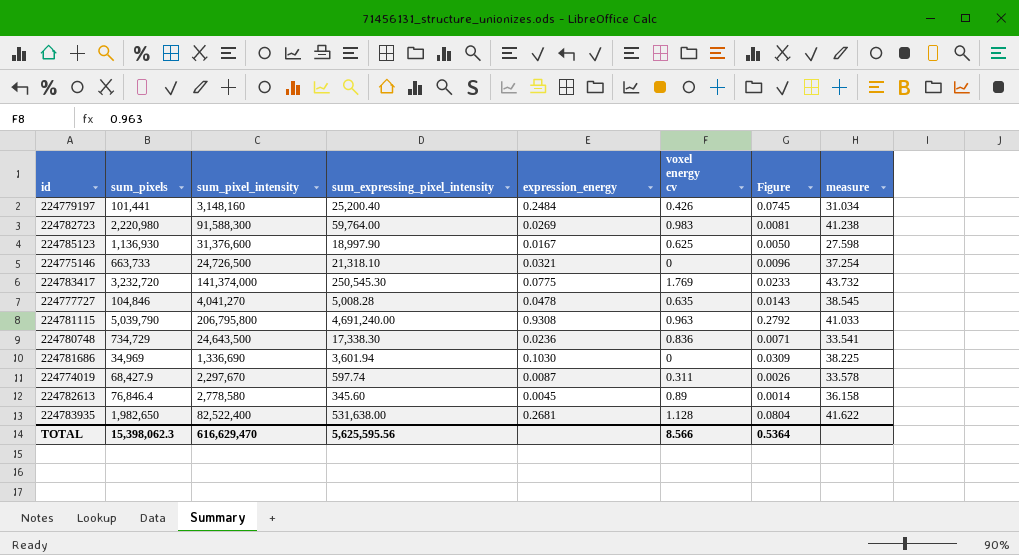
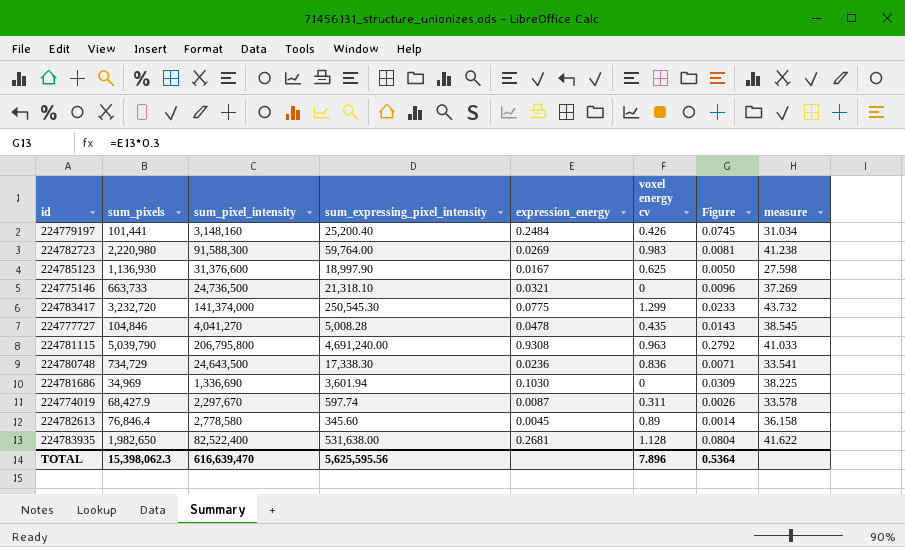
224775146 | sum_pixel_intensity: 24,726,500 -> 24,736,500
224775146 | measure: 37.254 -> 37.269
224783417 | voxel energy cv: 1.769 -> 1.299
224777727 | voxel energy cv: 0.635 -> 0.435
TOTAL | sum_pixel_intensity: 616,629,470 -> 616,639,470
TOTAL | voxel energy cv: 8.566 -> 7.896

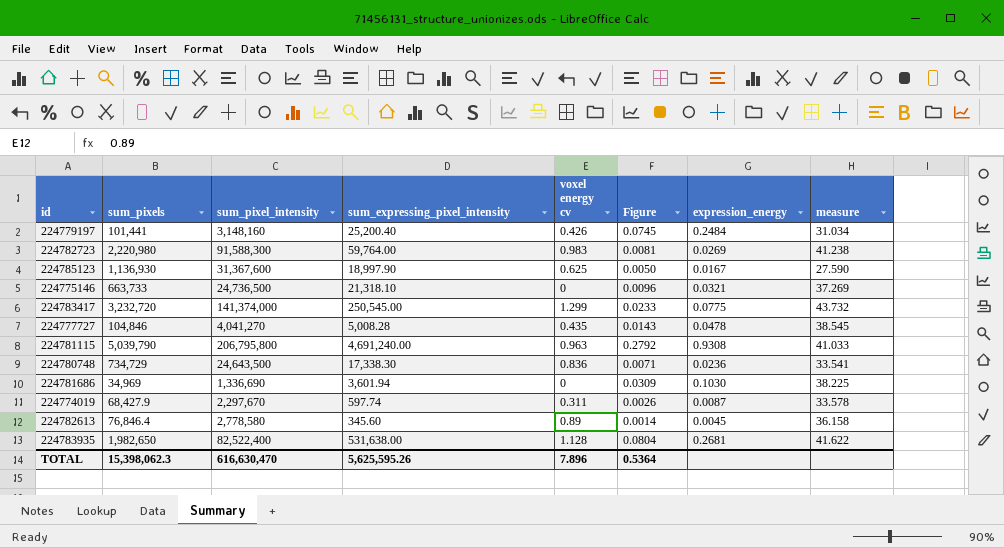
column expression_energy | position: 5 -> 7
224785123 | sum_pixel_intensity: 31,376,600 -> 31,367,600
224785123 | measure: 27.598 -> 27.590
224783417 | sum_expressing_pixel_intensity: 250,545.30 -> 250,545.00
TOTAL | sum_pixel_intensity: 616,639,470 -> 616,630,470
TOTAL | sum_expressing_pixel_intensity: 5,625,595.56 -> 5,625,595.26

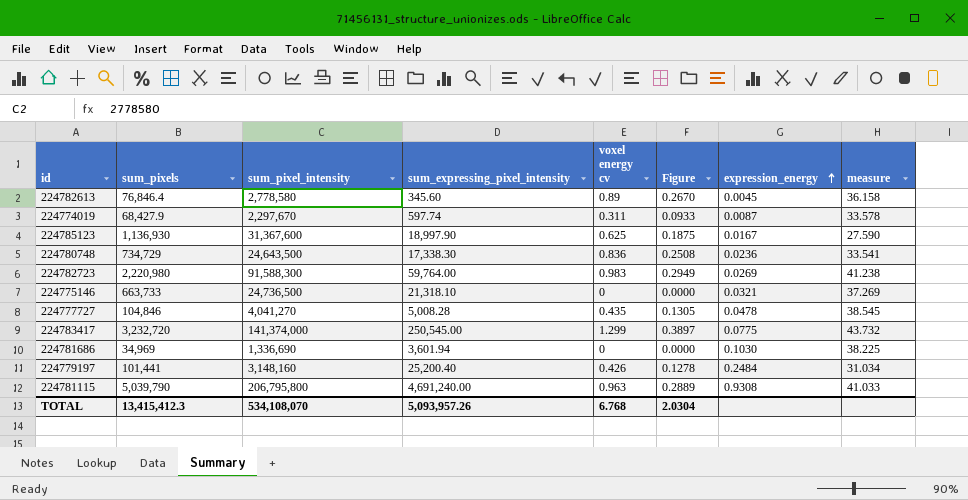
row order: none -> expression_energy ascending
column Figure | formula: [expression_energy] * 0.3 -> [voxel energy cv] * 0.3
row 224783935: 1,982,650 | 82,522,400 | 531,638.00 | 1.128 | 0.0804 | 0.2681 | 41.622 -> none
TOTAL | sum_pixels: 15,398,062.3 -> 13,415,412.3
TOTAL | sum_pixel_intensity: 616,630,470 -> 534,108,070
TOTAL | sum_expressing_pixel_intensity: 5,625,595.26 -> 5,093,957.26
TOTAL | voxel energy cv: 7.896 -> 6.768
TOTAL | Figure: 0.5364 -> 2.0304

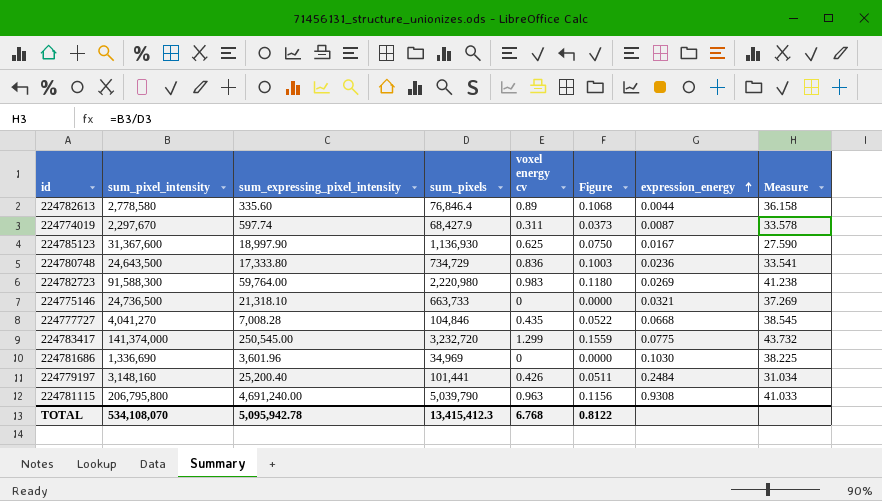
column sum_pixels | position: 2 -> 4
column Figure | formula: [voxel energy cv] * 0.3 -> [voxel energy cv] * 0.12
column name: measure -> Measure
224782613 | sum_expressing_pixel_intensity: 345.60 -> 335.60
224782613 | expression_energy: 0.0045 -> 0.0044
224780748 | sum_expressing_pixel_intensity: 17,338.30 -> 17,333.80
224777727 | sum_expressing_pixel_intensity: 5,008.28 -> 7,008.28
224777727 | expression_energy: 0.0478 -> 0.0668
224781686 | sum_expressing_pixel_intensity: 3,601.94 -> 3,601.96
TOTAL | sum_expressing_pixel_intensity: 5,093,957.26 -> 5,095,942.78
TOTAL | Figure: 2.0304 -> 0.8122

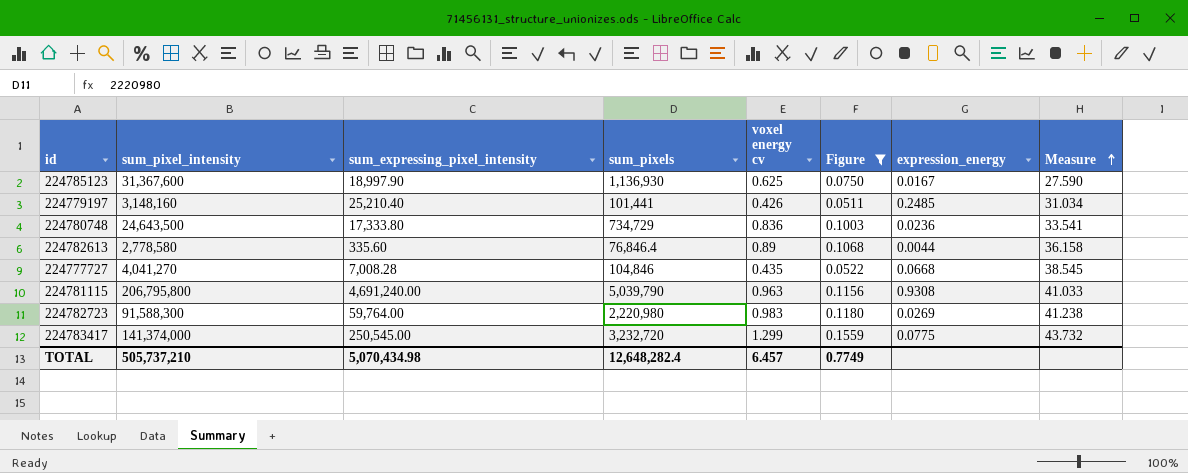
filter: none -> Figure >= 0.0511
row order: expression_energy ascending -> Measure ascending
224779197 | sum_expressing_pixel_intensity: 25,200.40 -> 25,210.40
224779197 | expression_energy: 0.2484 -> 0.2485
TOTAL | sum_pixel_intensity: 534,108,070 -> 505,737,210
TOTAL | sum_expressing_pixel_intensity: 5,095,942.78 -> 5,070,434.98
TOTAL | sum_pixels: 13,415,412.3 -> 12,648,282.4
TOTAL | voxel energy cv: 6.768 -> 6.457
TOTAL | Figure: 0.8122 -> 0.7749

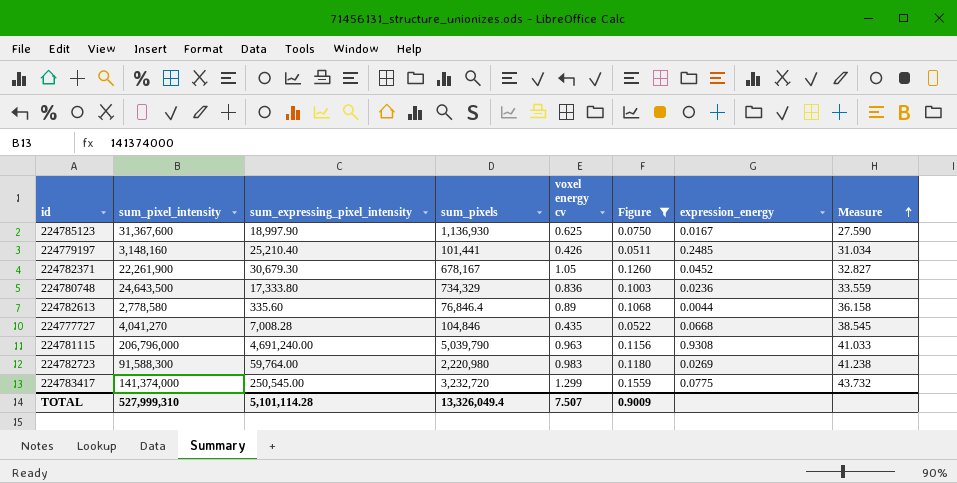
row 224782371: none -> 22,261,900 | 30,679.30 | 678,167 | 1.05 | 0.1260 | 0.0452 | 32.827
224780748 | sum_pixels: 734,729 -> 734,329
224780748 | Measure: 33.541 -> 33.559
224781115 | sum_pixel_intensity: 206,795,800 -> 206,796,000
TOTAL | sum_pixel_intensity: 505,737,210 -> 527,999,310
TOTAL | sum_expressing_pixel_intensity: 5,070,434.98 -> 5,101,114.28
TOTAL | sum_pixels: 12,648,282.4 -> 13,326,049.4
TOTAL | voxel energy cv: 6.457 -> 7.507
TOTAL | Figure: 0.7749 -> 0.9009

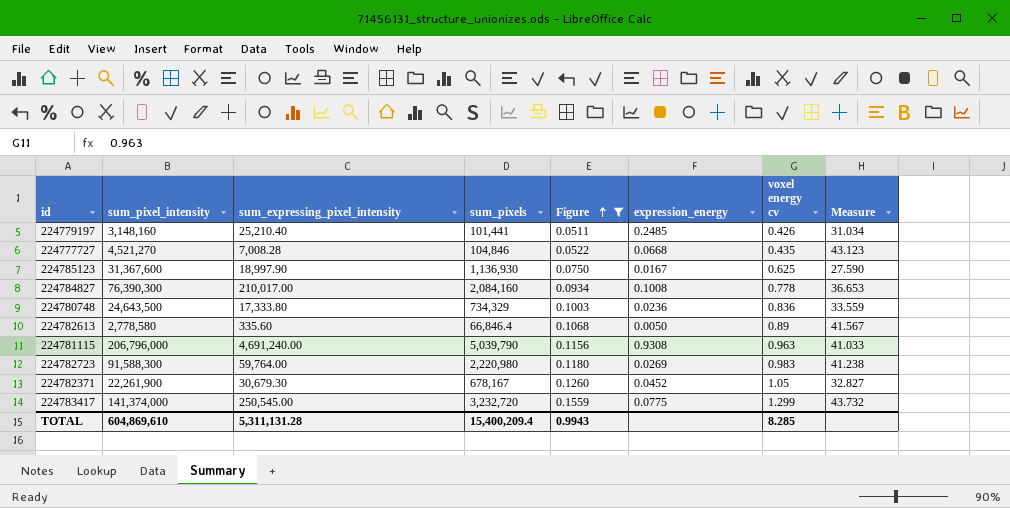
row order: Measure ascending -> Figure ascending
column voxel energy cv | position: 5 -> 7
224777727 | sum_pixel_intensity: 4,041,270 -> 4,521,270
224777727 | Measure: 38.545 -> 43.123
row 224784827: none -> 76,390,300 | 210,017.00 | 2,084,160 | 0.0934 | 0.1008 | 0.778 | 36.653
224782613 | sum_pixels: 76,846.4 -> 66,846.4
224782613 | expression_energy: 0.0044 -> 0.0050
224782613 | Measure: 36.158 -> 41.567
TOTAL | sum_pixel_intensity: 527,999,310 -> 604,869,610
TOTAL | sum_expressing_pixel_intensity: 5,101,114.28 -> 5,311,131.28
TOTAL | sum_pixels: 13,326,049.4 -> 15,400,209.4
TOTAL | Figure: 0.9009 -> 0.9943
TOTAL | voxel energy cv: 7.507 -> 8.285

